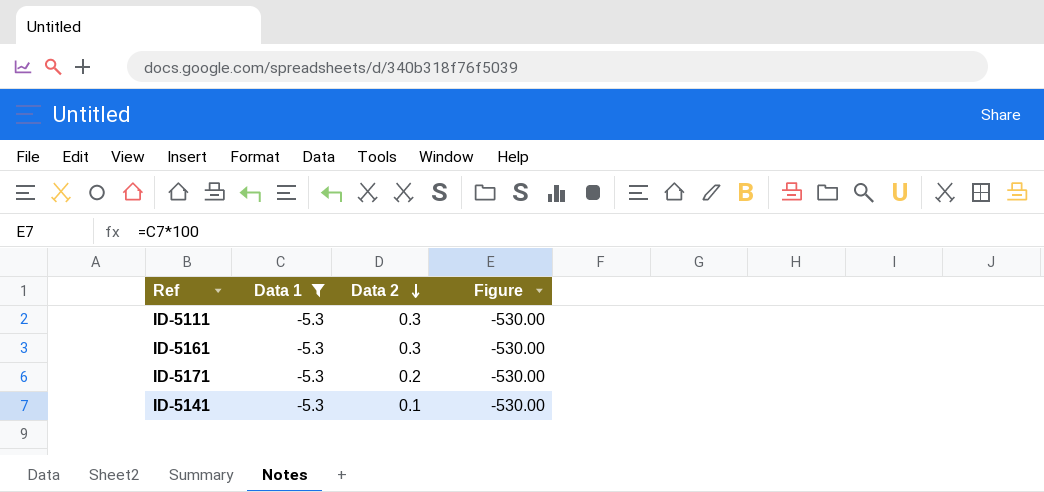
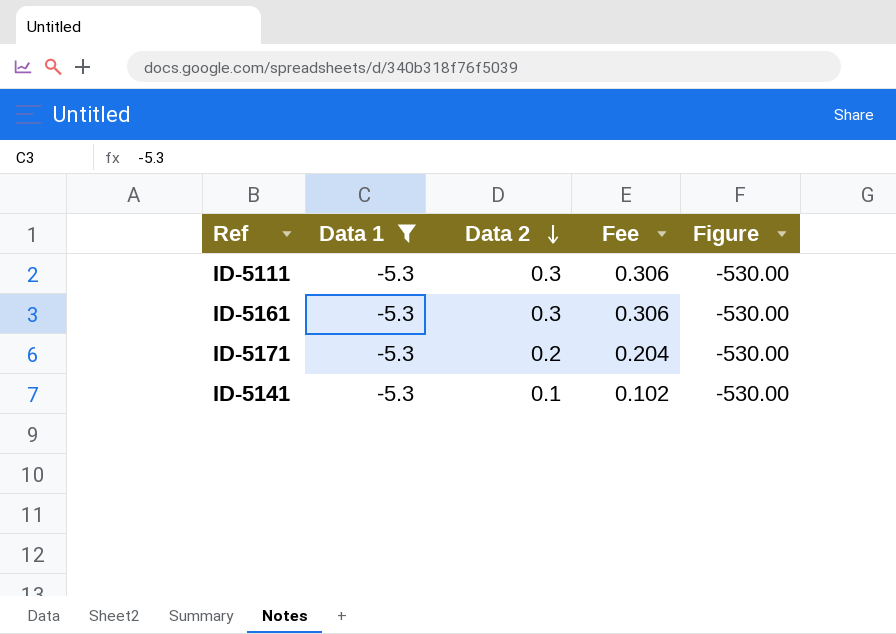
column Fee | formula: none -> [Data 2] * 1.02

